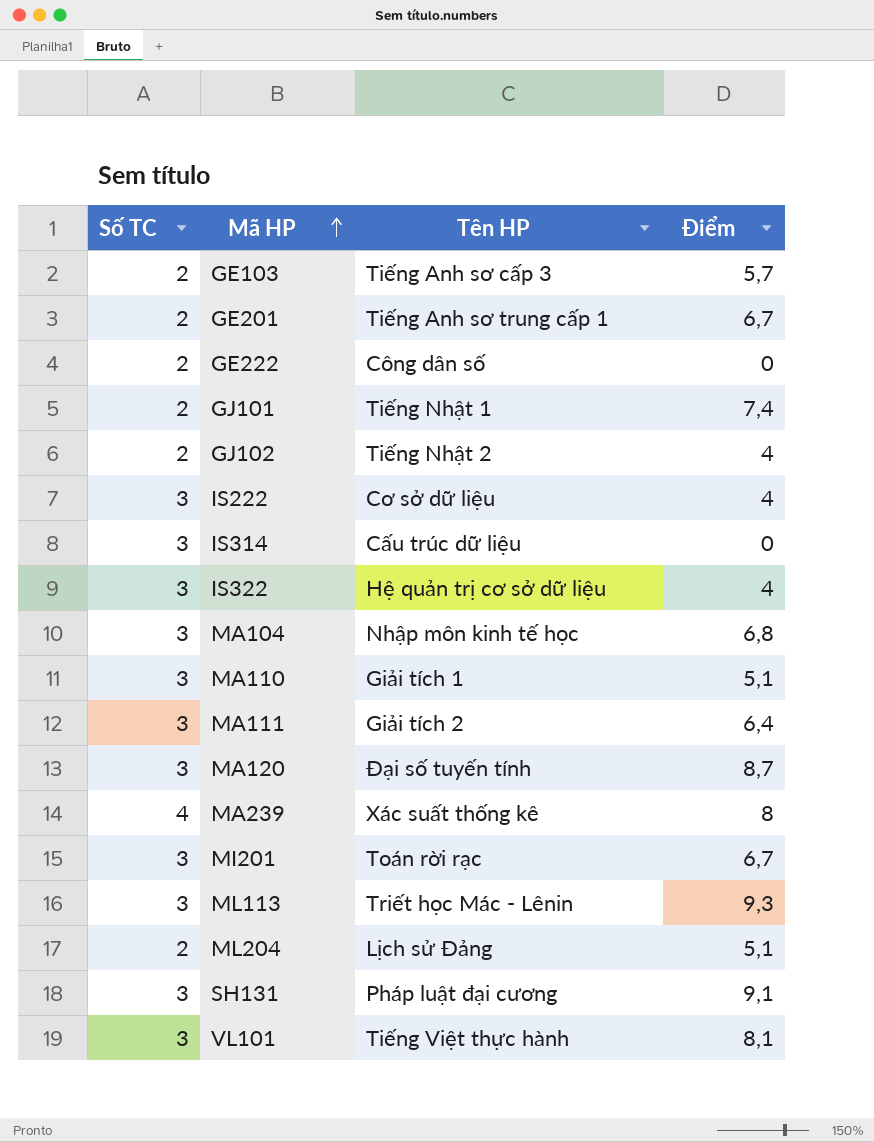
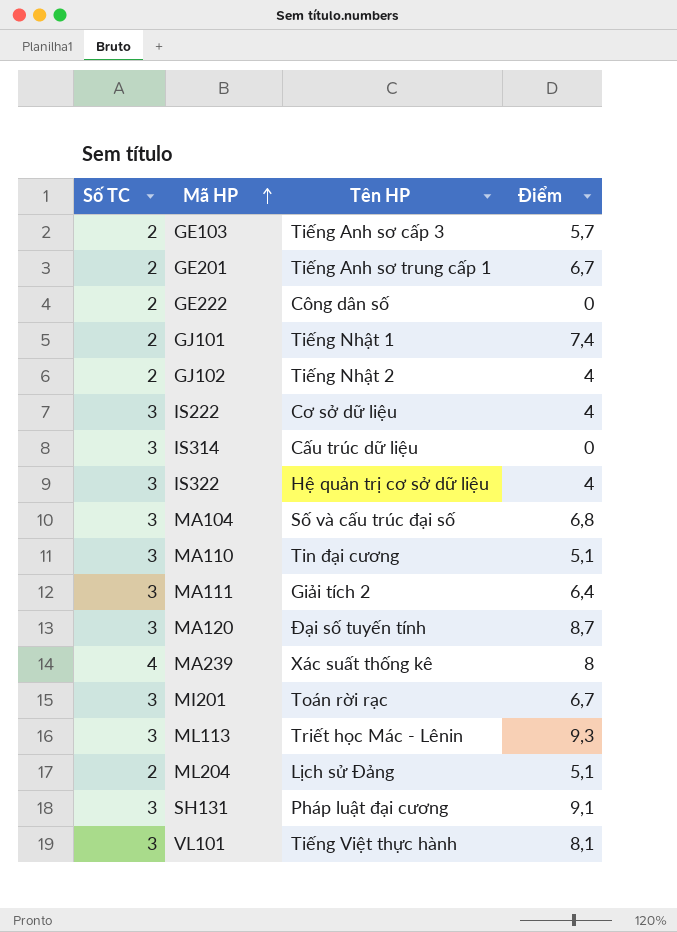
MA104 | Tên HP: Nhập môn kinh tế học -> Số và cấu trúc đại số
MA110 | Tên HP: Giải tích 1 -> Tin đại cương

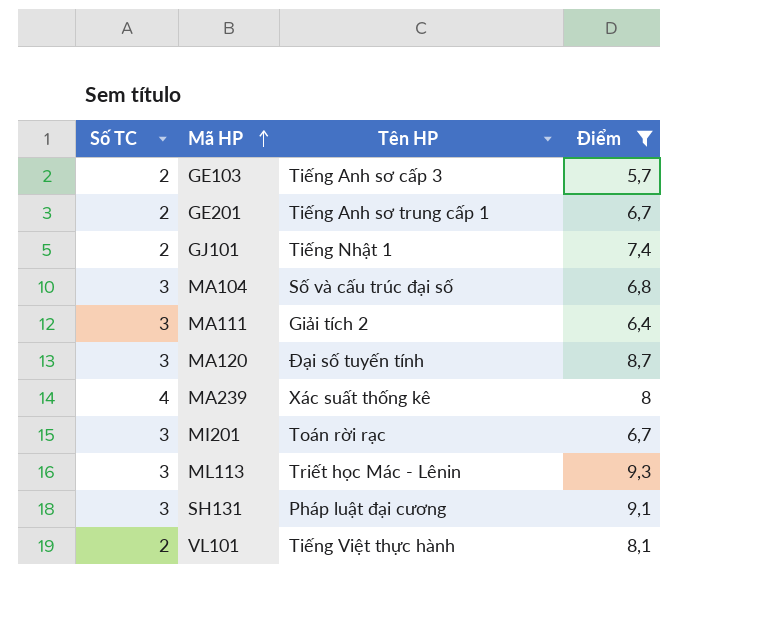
filter: none -> Điểm >= 5,7
VL101 | Số TC: 3 -> 2

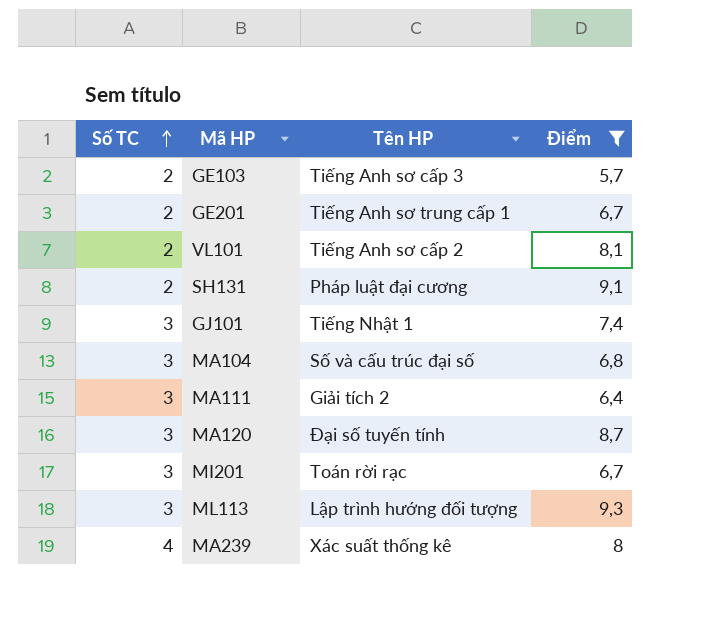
row order: Mã HP ascending -> Số TC ascending
VL101 | Tên HP: Tiếng Việt thực hành -> Tiếng Anh sơ cấp 2
SH131 | Số TC: 3 -> 2
GJ101 | Số TC: 2 -> 3
ML113 | Tên HP: Triết học Mác - Lênin -> Lập trình hướng đối tượng

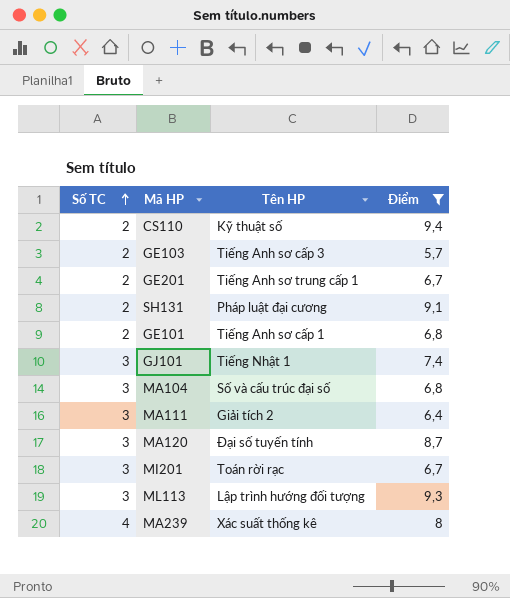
row VL101: 2 | Tiếng Anh sơ cấp 2 | 8,1 -> none
row CS110: none -> 2 | Kỹ thuật số | 9,4
row GE101: none -> 2 | Tiếng Anh sơ cấp 1 | 6,8

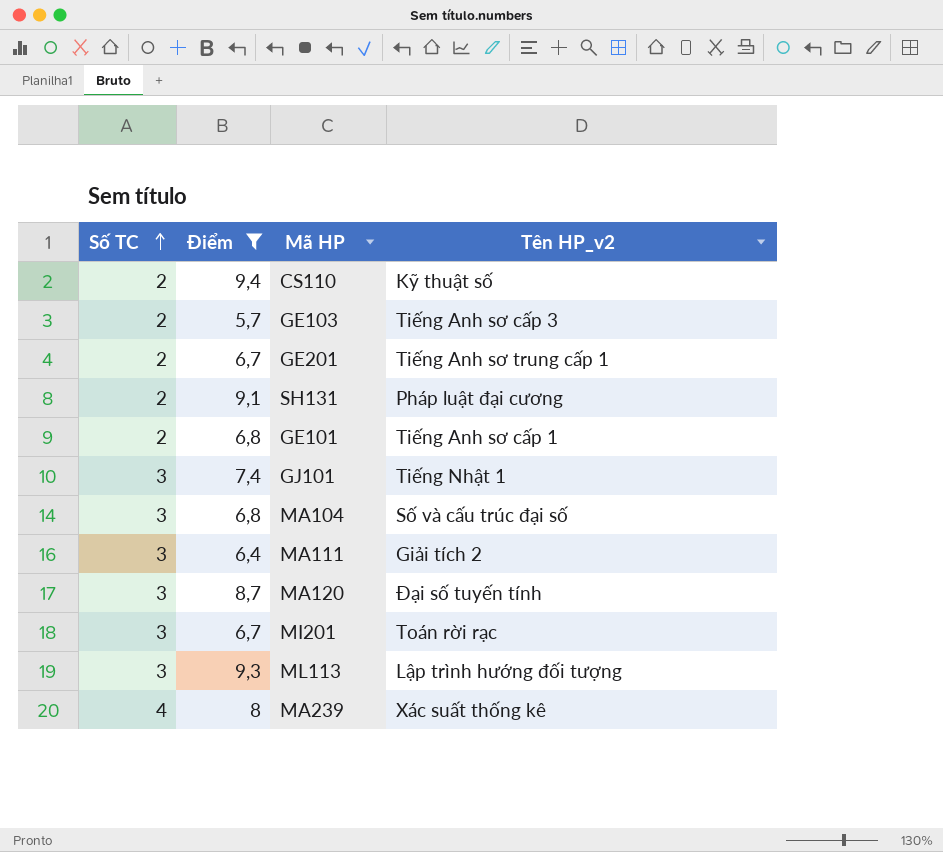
column Điểm | position: 4 -> 2
column name: Tên HP -> Tên HP_v2

